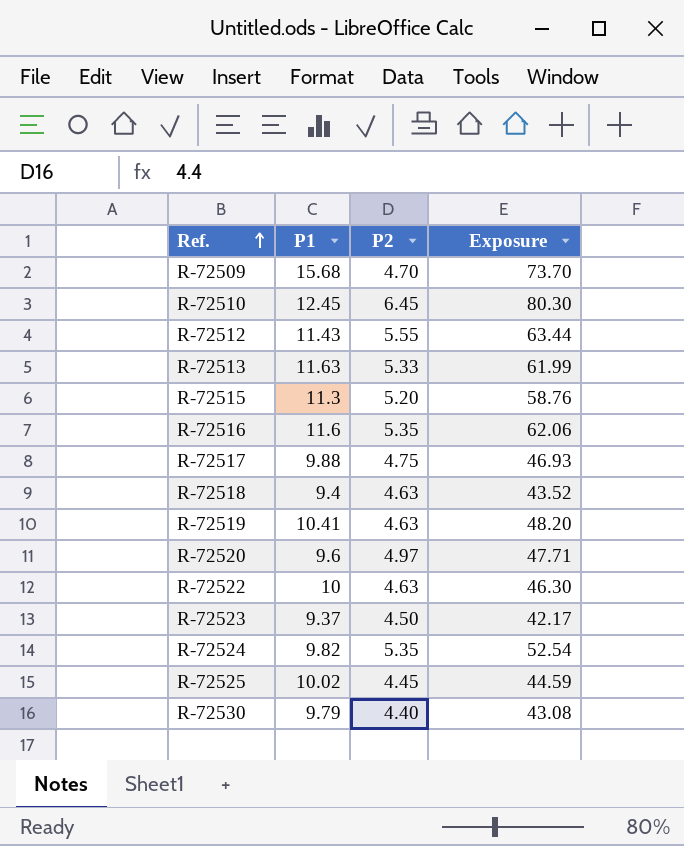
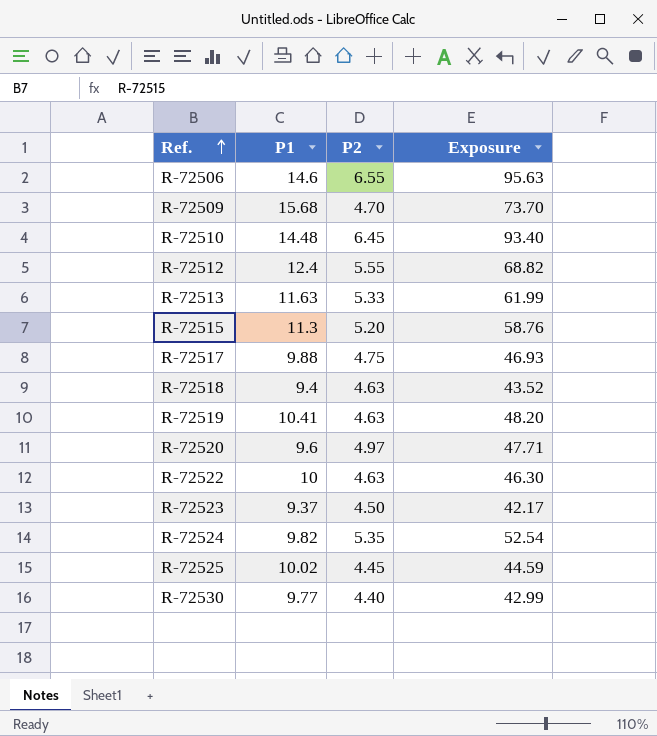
row R-72516: 11.6 | 5.35 | 62.06 -> none
row R-72506: none -> 14.6 | 6.55 | 95.63
R-72510 | P1: 12.45 -> 14.48
R-72510 | Exposure: 80.30 -> 93.40
R-72512 | P1: 11.43 -> 12.4
R-72512 | Exposure: 63.44 -> 68.82
R-72530 | P1: 9.79 -> 9.77
R-72530 | Exposure: 43.08 -> 42.99

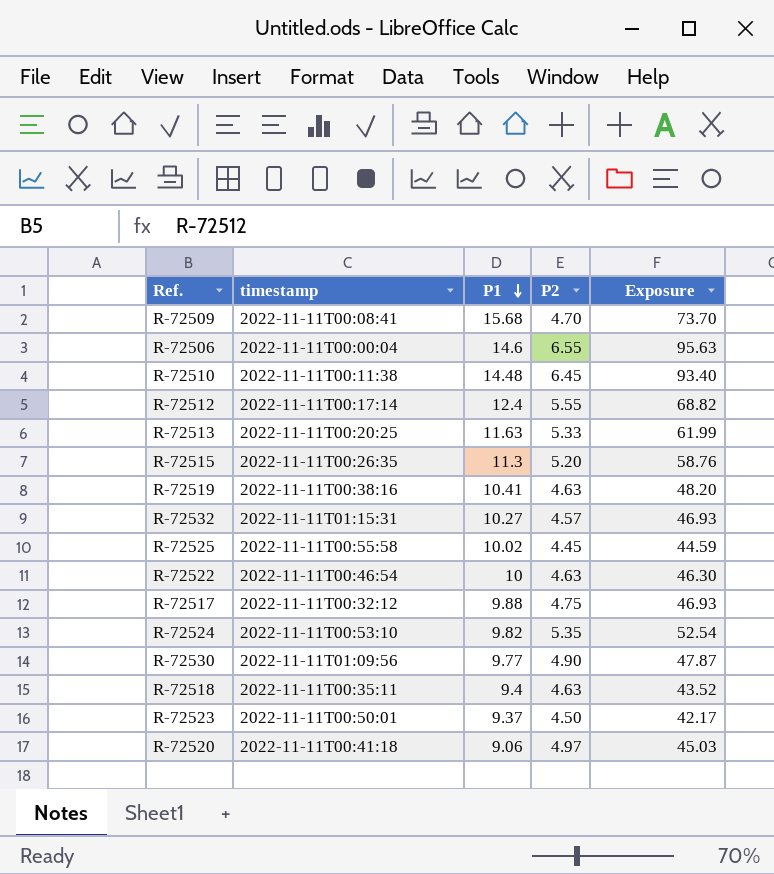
row order: Ref. ascending -> P1 descending
column timestamp | position: none -> 2
row R-72532: none -> 2022-11-11T01:15:31 | 10.27 | 4.57 | 46.93
R-72530 | P2: 4.40 -> 4.90
R-72530 | Exposure: 42.99 -> 47.87
R-72520 | P1: 9.6 -> 9.06
R-72520 | Exposure: 47.71 -> 45.03

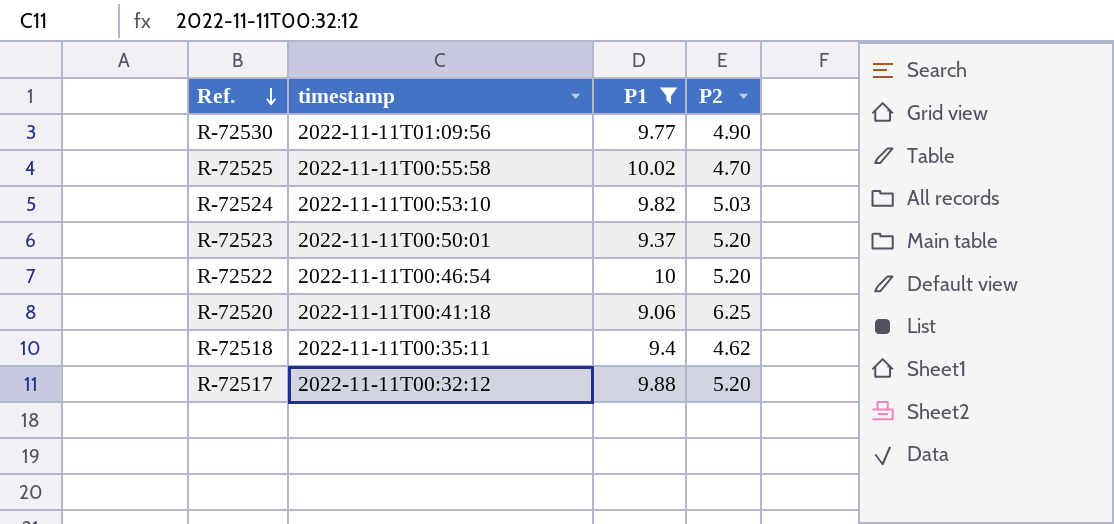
filter: none -> P1 <= 10.02
row order: P1 descending -> Ref. descending
column Exposure | formula: [P1] * [P2] -> none
R-72525 | P2: 4.45 -> 4.70
R-72524 | P2: 5.35 -> 5.03
R-72523 | P2: 4.50 -> 5.20
R-72522 | P2: 4.63 -> 5.20
R-72520 | P2: 4.97 -> 6.25
R-72518 | P2: 4.63 -> 4.62
R-72517 | P2: 4.75 -> 5.20

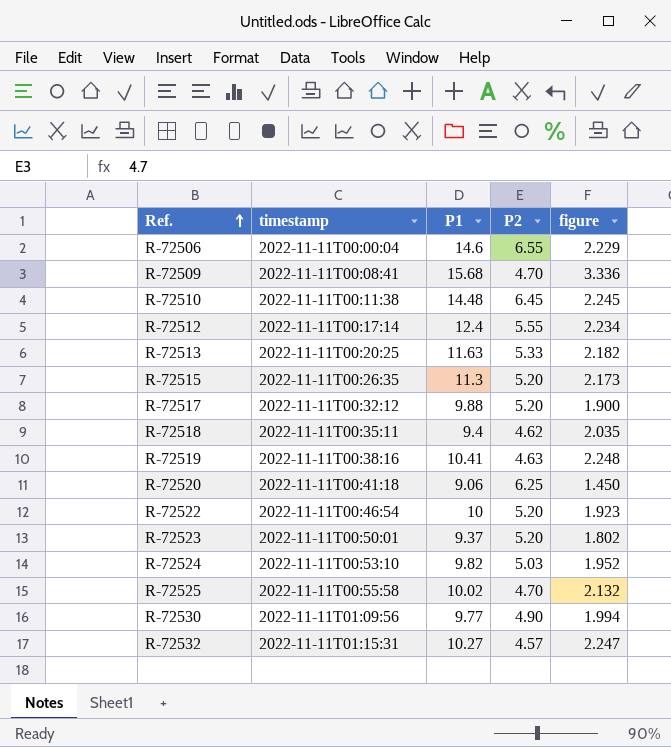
filter: P1 <= 10.02 -> none
row order: Ref. descending -> Ref. ascending
column figure | formula: none -> [P1] / [P2]

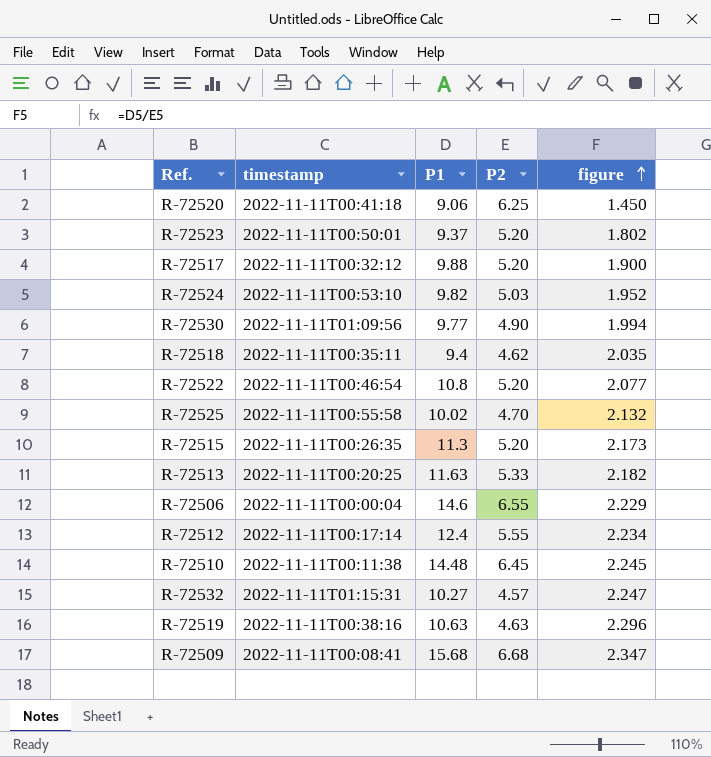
row order: Ref. ascending -> figure ascending
R-72522 | P1: 10 -> 10.8
R-72522 | figure: 1.923 -> 2.077
R-72519 | P1: 10.41 -> 10.63
R-72519 | figure: 2.248 -> 2.296
R-72509 | P2: 4.70 -> 6.68
R-72509 | figure: 3.336 -> 2.347

